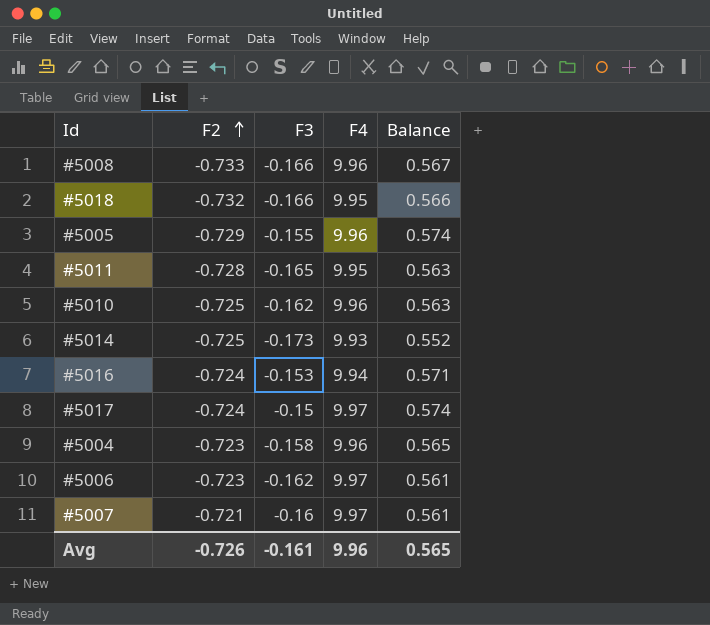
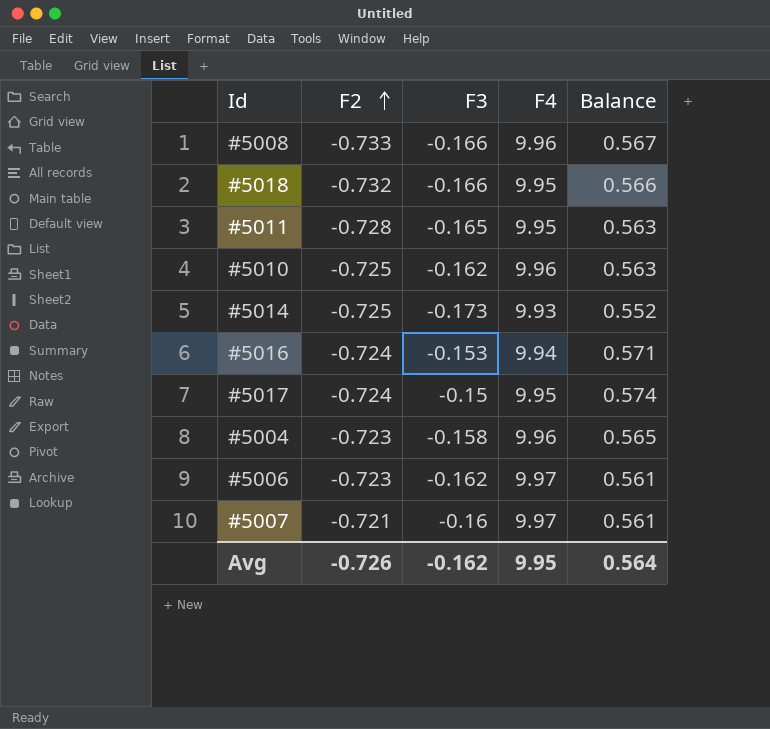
row #5005: -0.729 | -0.155 | 9.96 | 0.574 -> none
#5017 | F4: 9.97 -> 9.95
Avg | F3: -0.161 -> -0.162
Avg | F4: 9.96 -> 9.95
Avg | Balance: 0.565 -> 0.564

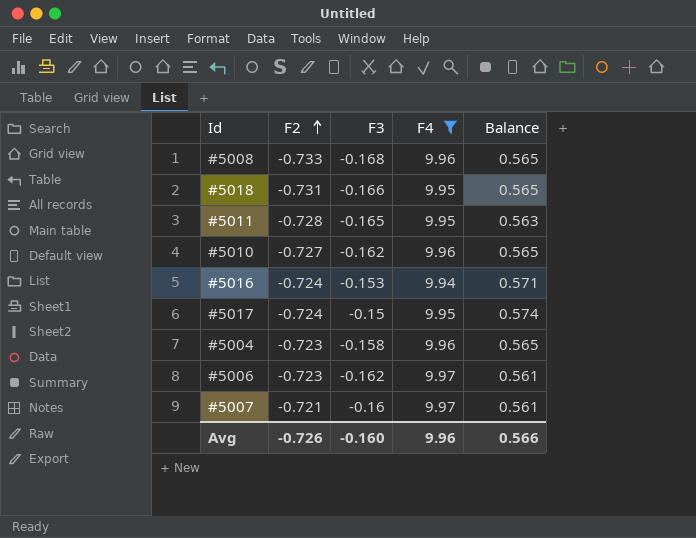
filter: none -> F4 != 9.93
#5008 | F3: -0.166 -> -0.168
#5008 | Balance: 0.567 -> 0.565
#5018 | F2: -0.732 -> -0.731
#5018 | Balance: 0.566 -> 0.565
#5010 | F2: -0.725 -> -0.727
#5010 | Balance: 0.563 -> 0.565
Avg | F3: -0.162 -> -0.160
Avg | F4: 9.95 -> 9.96
Avg | Balance: 0.564 -> 0.566

